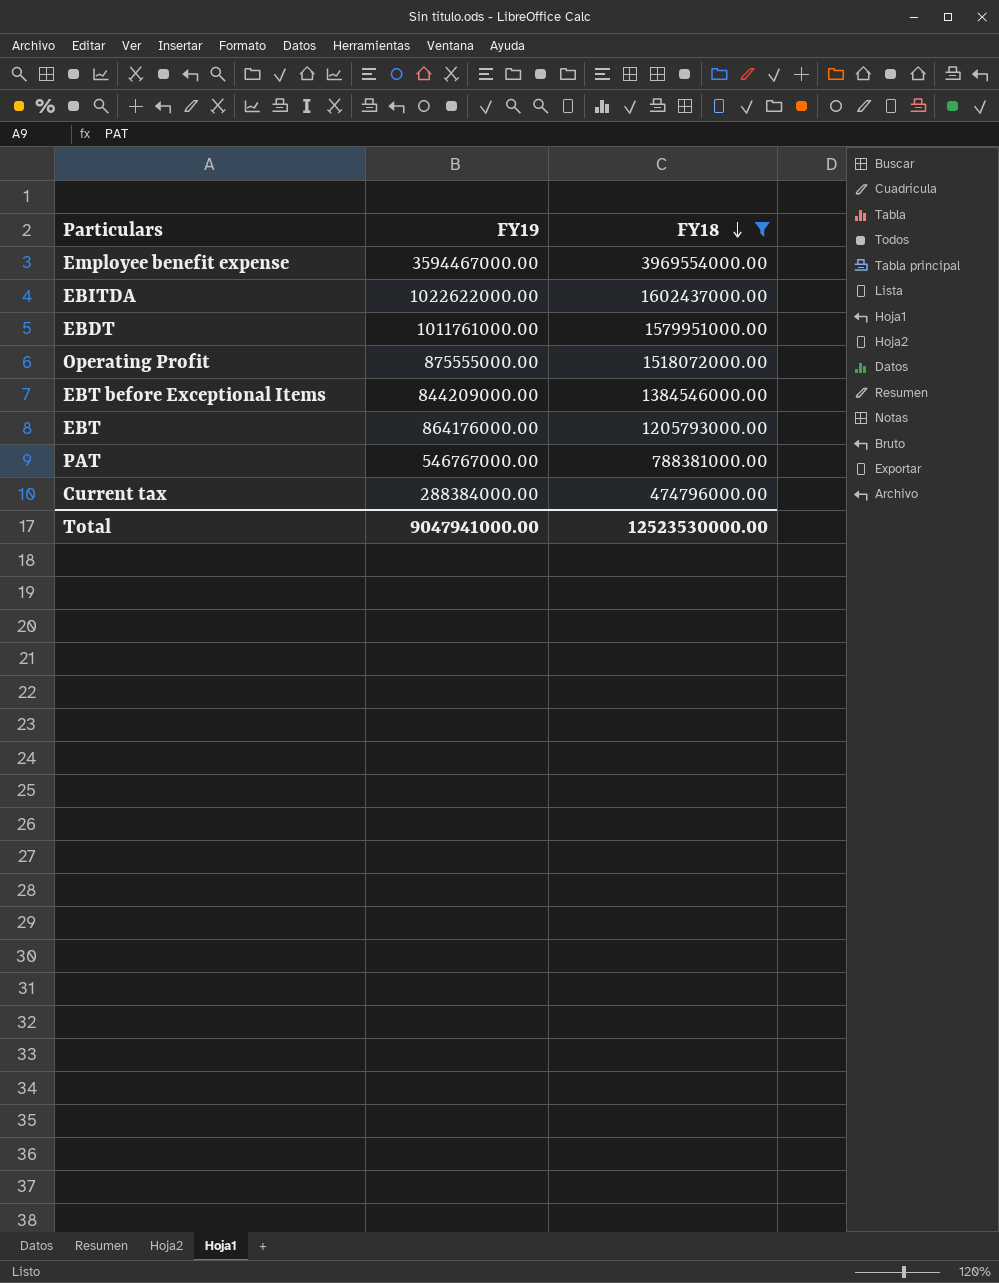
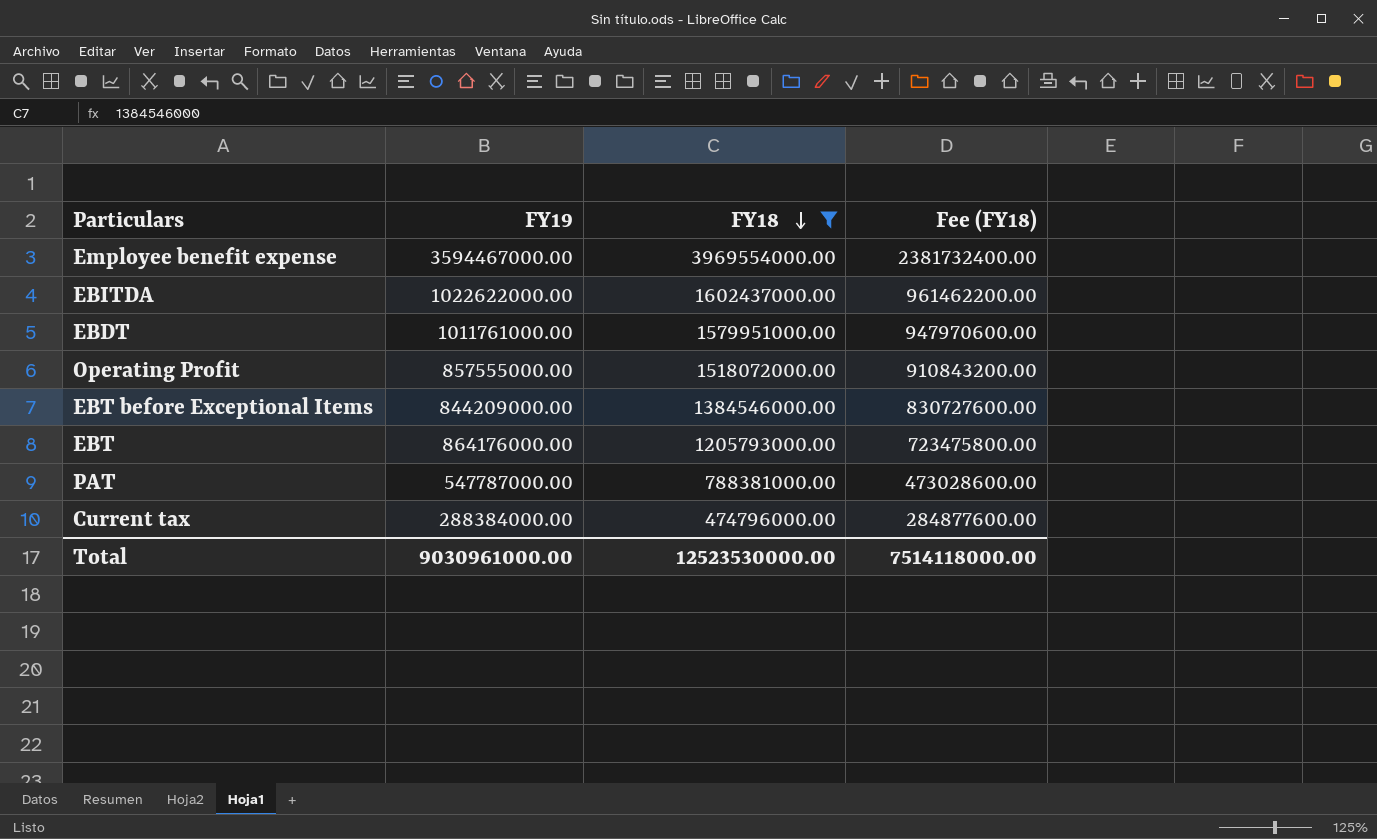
column Fee (FY18) | formula: none -> [FY18] * 0.6
Operating Profit | FY19: 875555000.00 -> 857555000.00
PAT | FY19: 546767000.00 -> 547787000.00
Total | FY19: 9047941000.00 -> 9030961000.00

